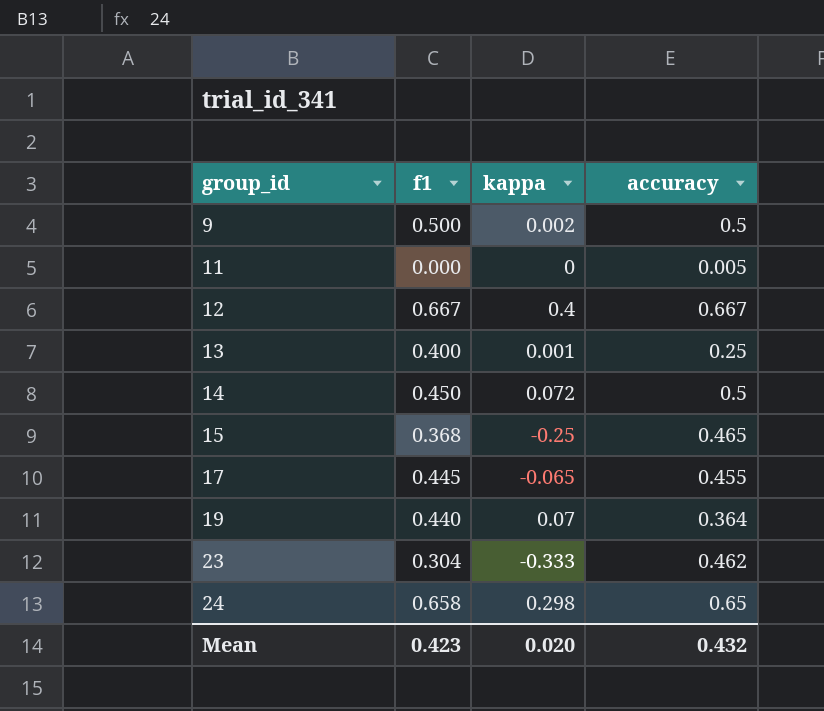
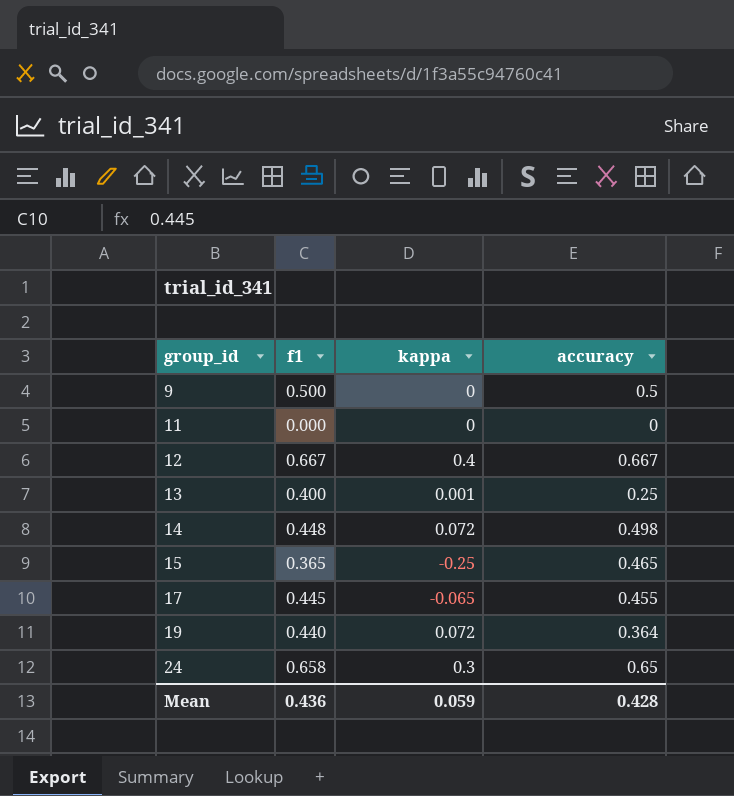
row 23: 0.304 | -0.333 | 0.462 -> none
9 | kappa: 0.002 -> 0
11 | accuracy: 0.005 -> 0
14 | f1: 0.450 -> 0.448
14 | accuracy: 0.5 -> 0.498
15 | f1: 0.368 -> 0.365
19 | kappa: 0.07 -> 0.072
24 | kappa: 0.298 -> 0.3
Mean | f1: 0.423 -> 0.436
Mean | kappa: 0.020 -> 0.059
Mean | accuracy: 0.432 -> 0.428

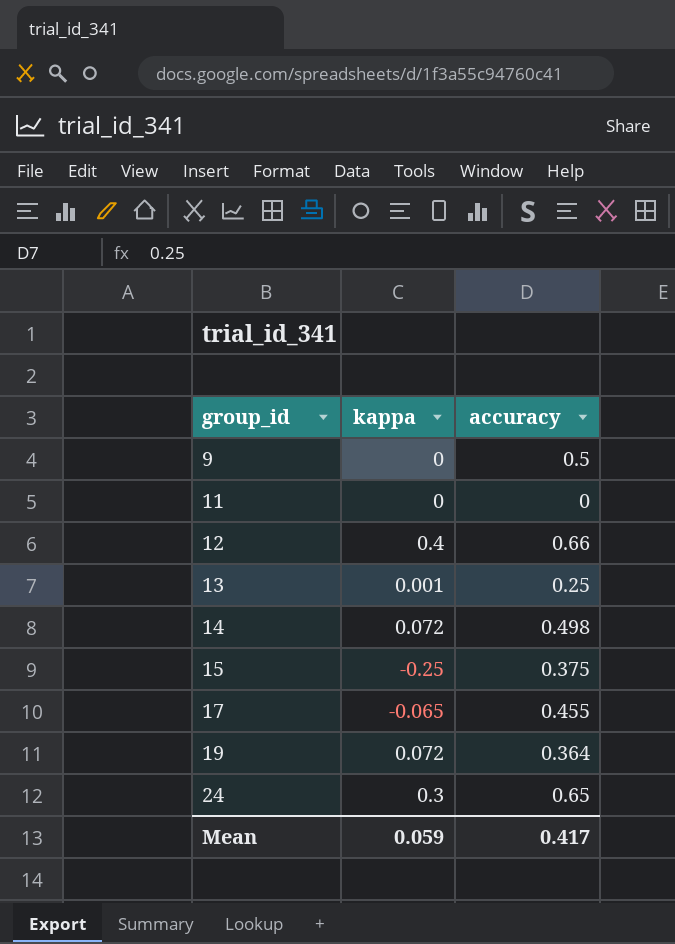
column f1 | position: 2 -> none
12 | accuracy: 0.667 -> 0.66
15 | accuracy: 0.465 -> 0.375
Mean | accuracy: 0.428 -> 0.417

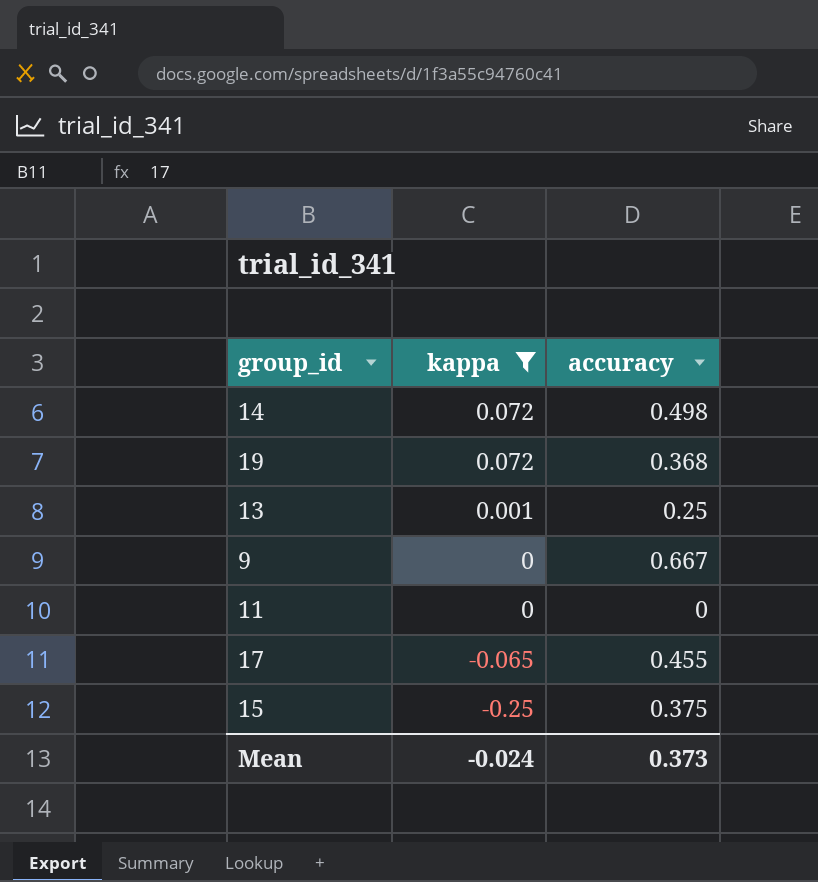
filter: none -> kappa <= 0.072
row order: group_id ascending -> kappa descending
19 | accuracy: 0.364 -> 0.368
9 | accuracy: 0.5 -> 0.667
Mean | kappa: 0.059 -> -0.024
Mean | accuracy: 0.417 -> 0.373

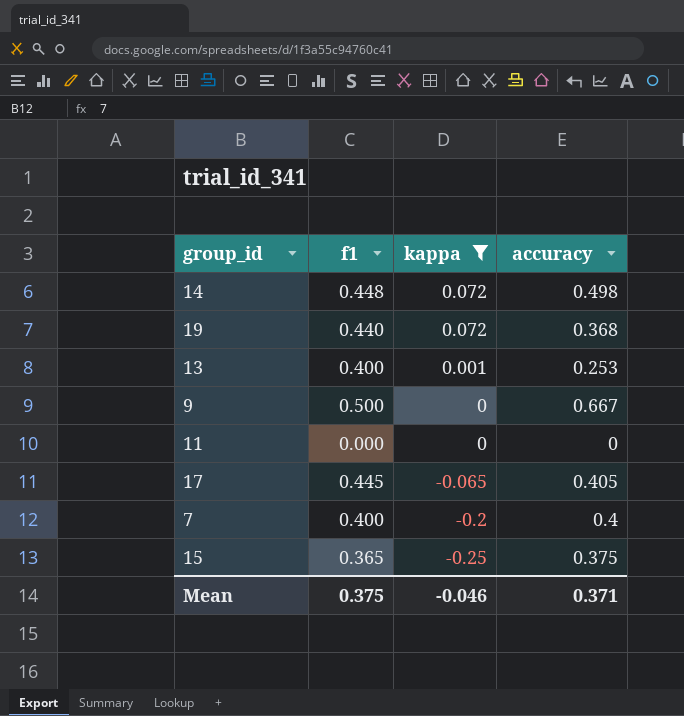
column f1 | position: none -> 2
13 | accuracy: 0.25 -> 0.253
17 | accuracy: 0.455 -> 0.405
row 7: none -> 0.400 | -0.2 | 0.4
Mean | kappa: -0.024 -> -0.046
Mean | accuracy: 0.373 -> 0.371

